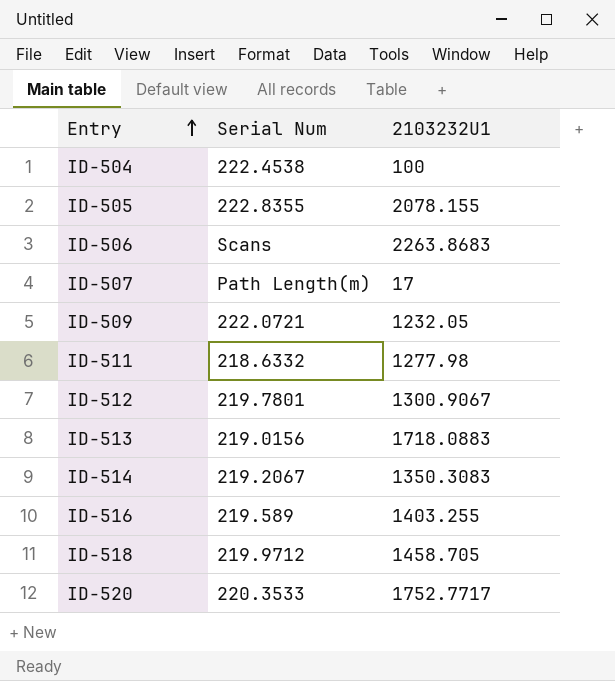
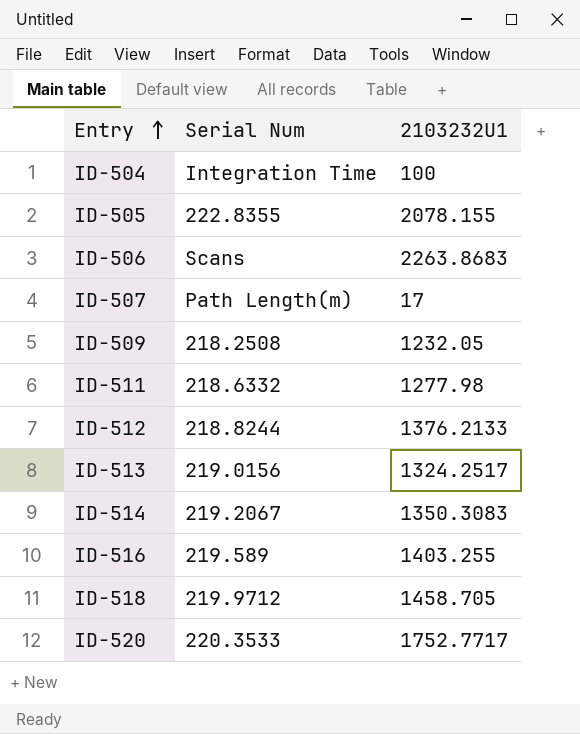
ID-504 | Serial Num: 222.4538 -> Integration Time
ID-509 | Serial Num: 222.0721 -> 218.2508
ID-512 | Serial Num: 219.7801 -> 218.8244
ID-512 | 2103232U1: 1300.9067 -> 1376.2133
ID-513 | 2103232U1: 1718.0883 -> 1324.2517

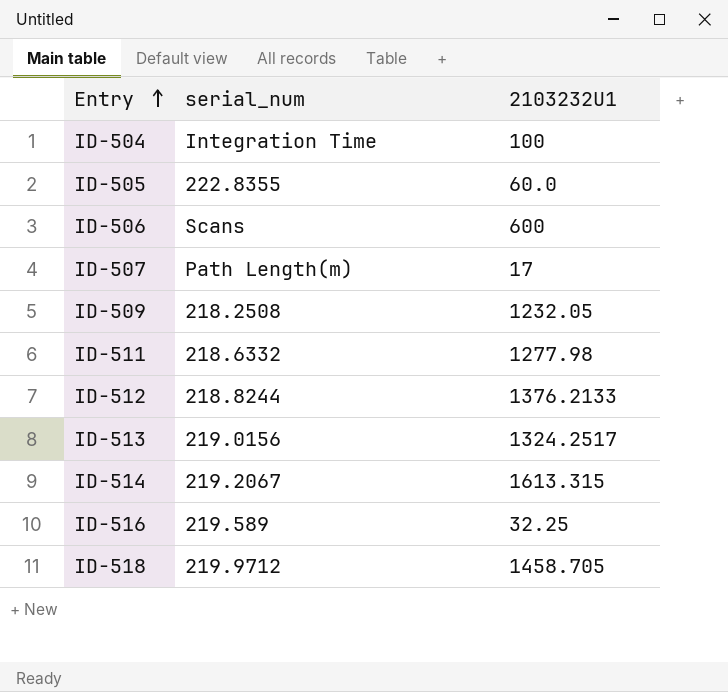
column name: Serial Num -> serial_num
row ID-520: 220.3533 | 1752.7717 -> none
ID-505 | 2103232U1: 2078.155 -> 60.0
ID-506 | 2103232U1: 2263.8683 -> 600
ID-514 | 2103232U1: 1350.3083 -> 1613.315
ID-516 | 2103232U1: 1403.255 -> 32.25

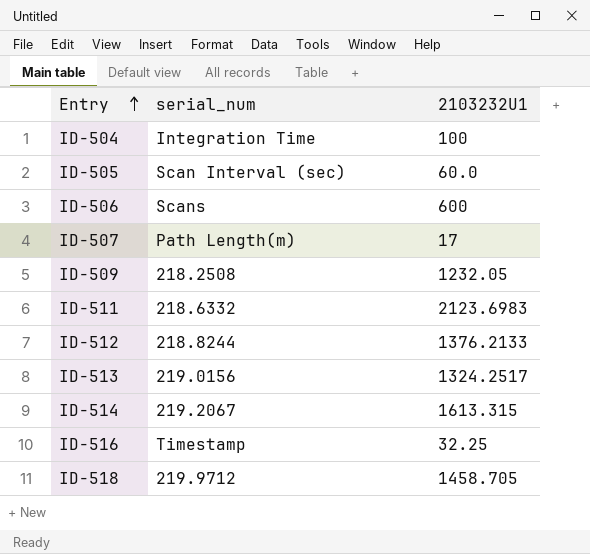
ID-505 | serial_num: 222.8355 -> Scan Interval (sec)
ID-511 | 2103232U1: 1277.98 -> 2123.6983
ID-516 | serial_num: 219.589 -> Timestamp

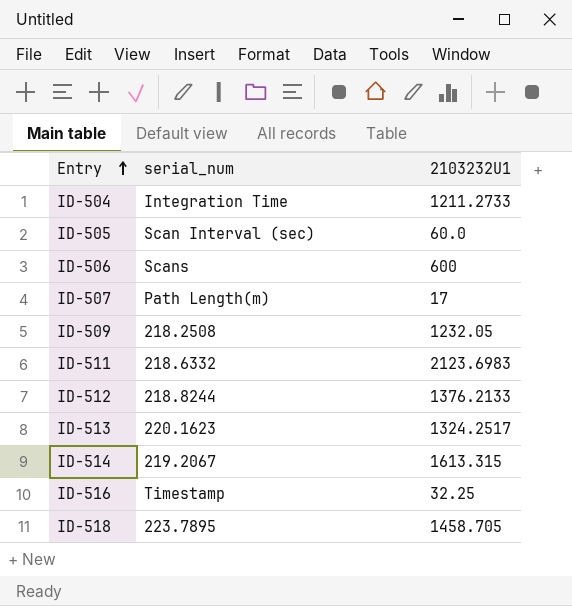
ID-504 | 2103232U1: 100 -> 1211.2733
ID-513 | serial_num: 219.0156 -> 220.1623
ID-518 | serial_num: 219.9712 -> 223.7895

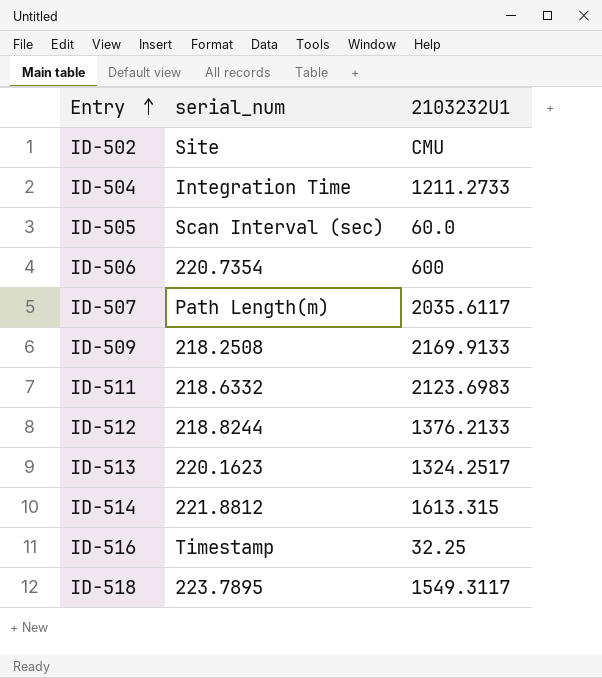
row ID-502: none -> Site | CMU
ID-506 | serial_num: Scans -> 220.7354
ID-507 | 2103232U1: 17 -> 2035.6117
ID-509 | 2103232U1: 1232.05 -> 2169.9133
ID-514 | serial_num: 219.2067 -> 221.8812
ID-518 | 2103232U1: 1458.705 -> 1549.3117

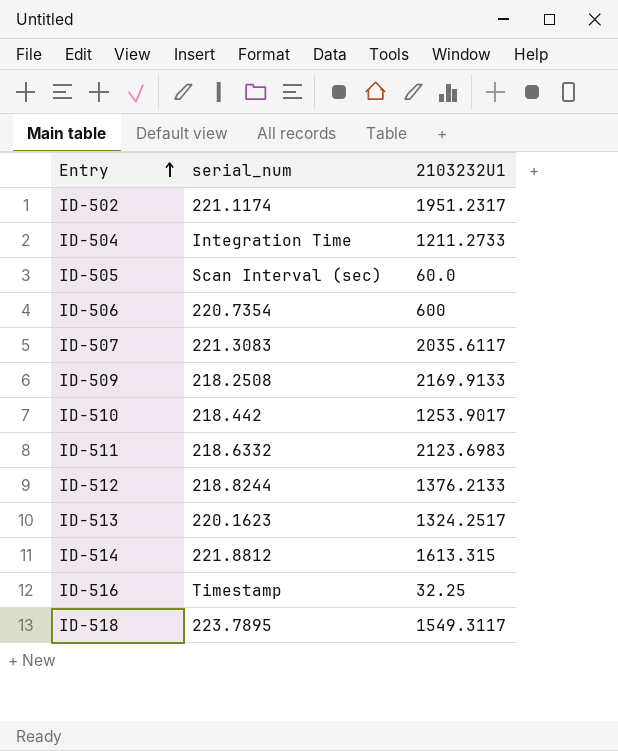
ID-502 | serial_num: Site -> 221.1174
ID-502 | 2103232U1: CMU -> 1951.2317
ID-507 | serial_num: Path Length(m) -> 221.3083
row ID-510: none -> 218.442 | 1253.9017

